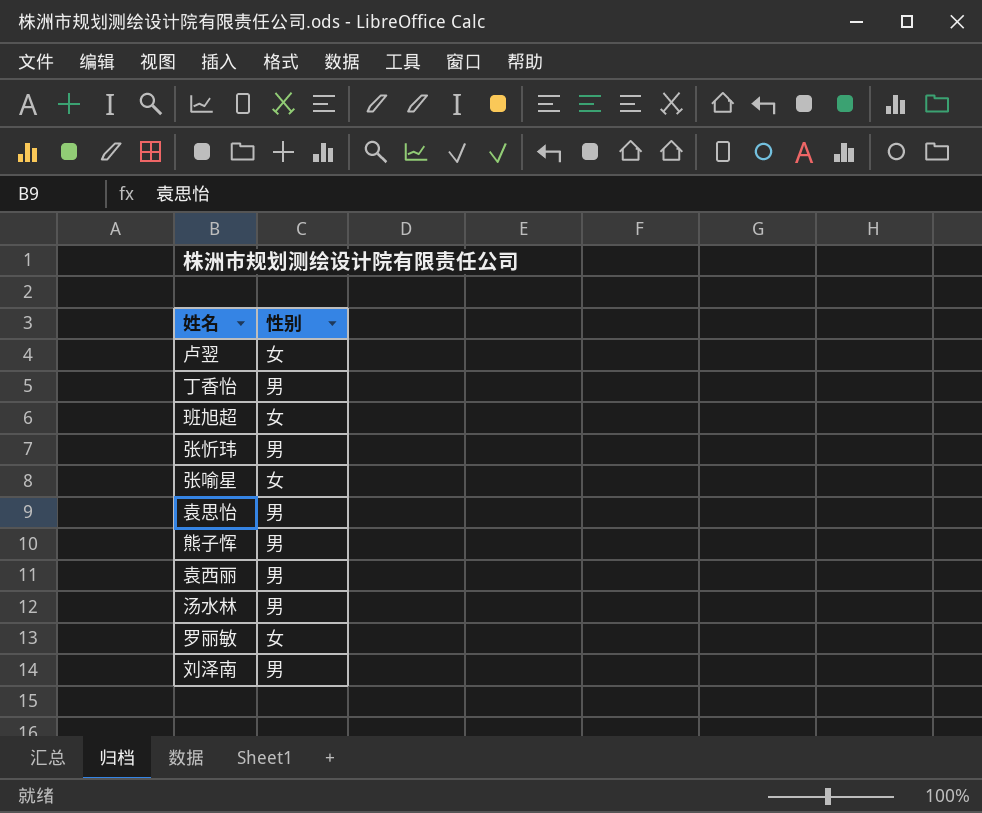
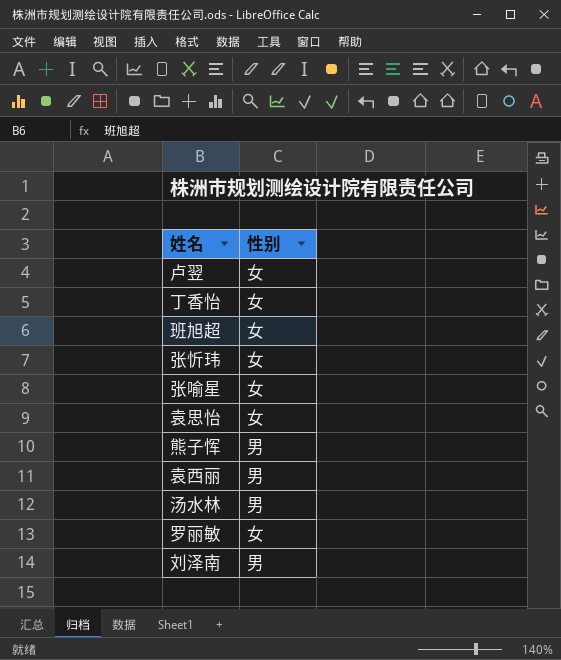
丁香怡 | 性别: 男 -> 女
张忻玮 | 性别: 男 -> 女
袁思怡 | 性别: 男 -> 女

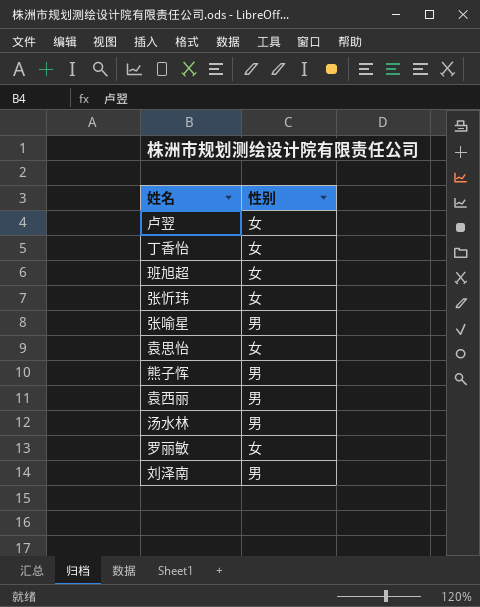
张喻星 | 性别: 女 -> 男

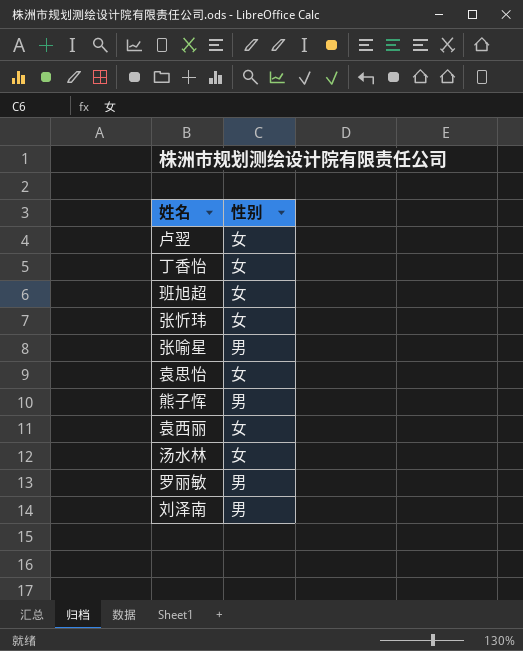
袁西丽 | 性别: 男 -> 女
汤水林 | 性别: 男 -> 女
罗丽敏 | 性别: 女 -> 男

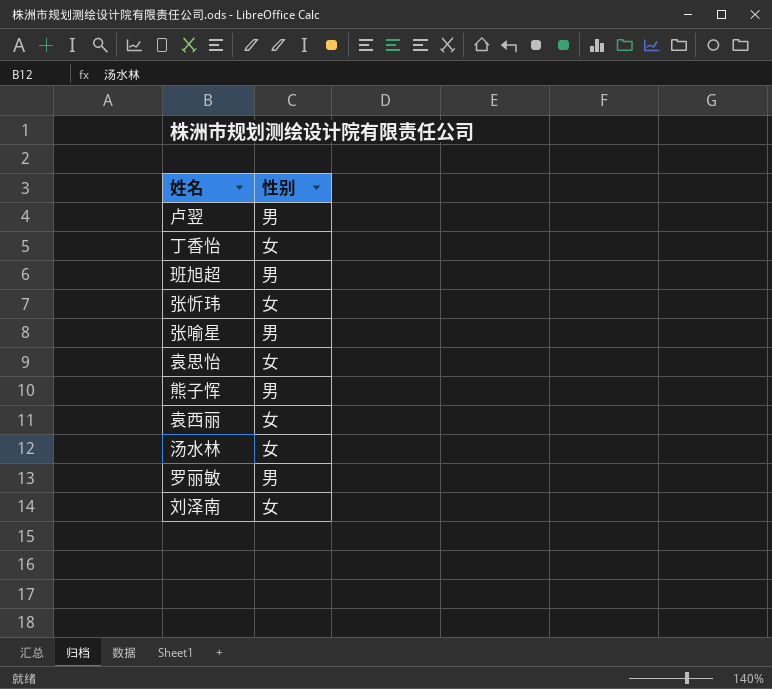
卢翌 | 性别: 女 -> 男
班旭超 | 性别: 女 -> 男
刘泽南 | 性别: 男 -> 女

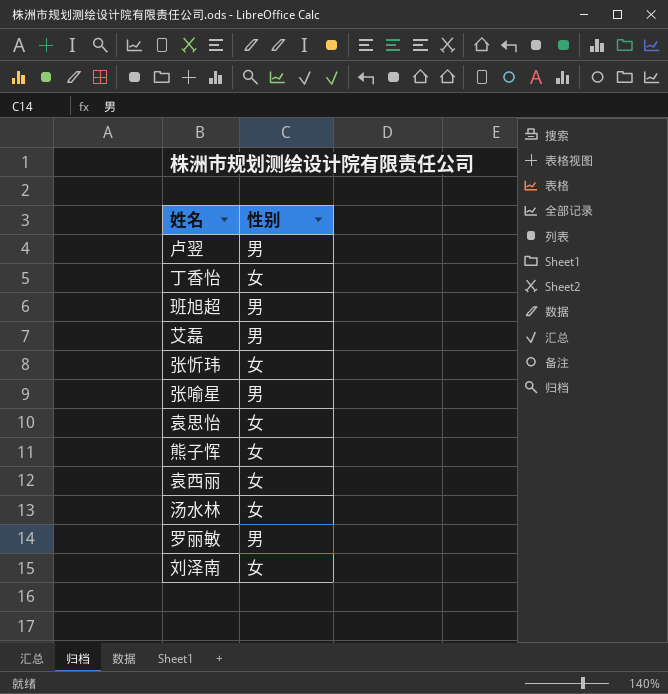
row 艾磊: none -> 男
熊子恽 | 性别: 男 -> 女

